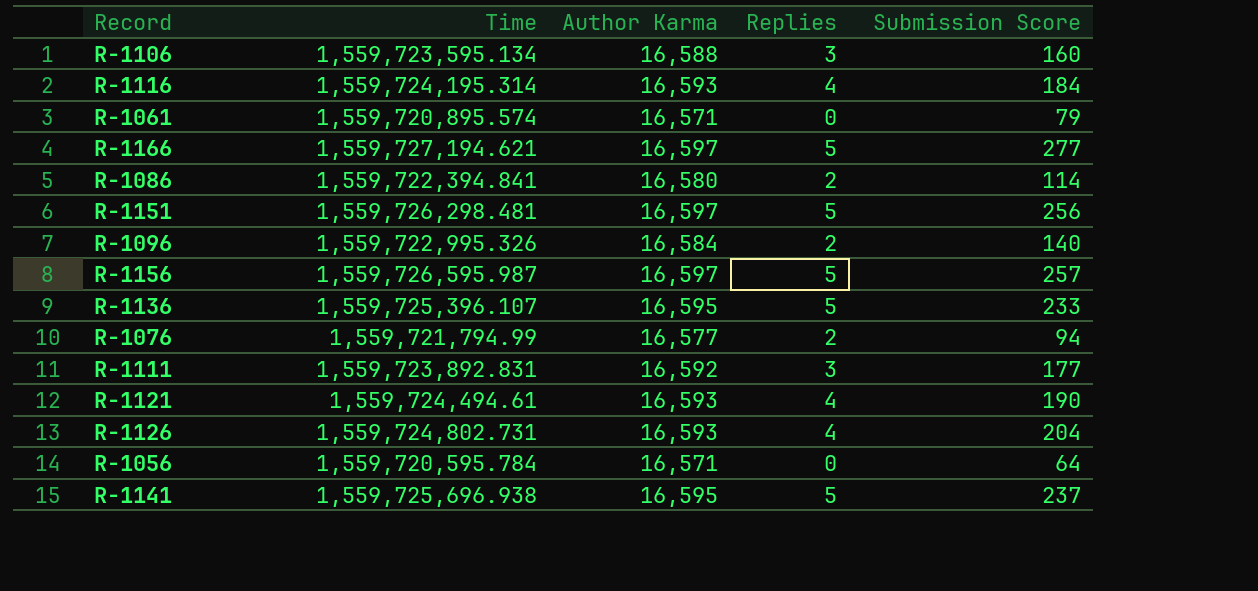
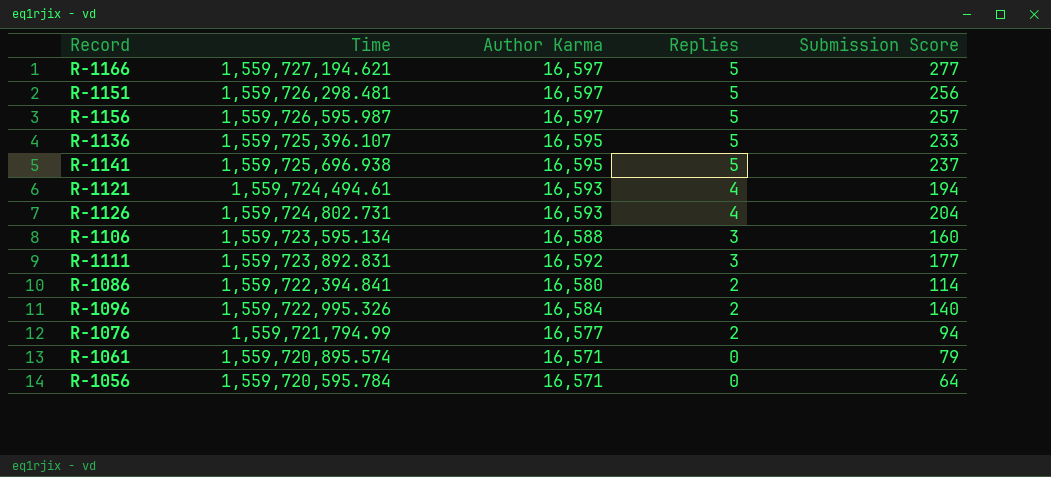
row order: none -> Replies descending
row R-1116: 1,559,724,195.314 | 16,593 | 4 | 184 -> none
R-1121 | Submission Score: 190 -> 194

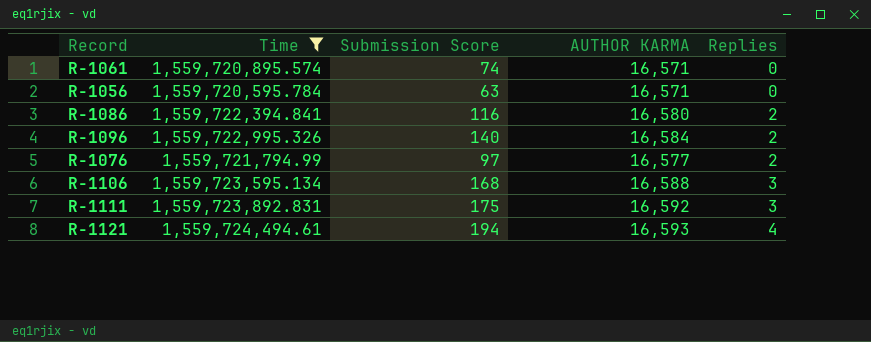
filter: none -> Time <= 1,559,724,494.61
row order: Replies descending -> Replies ascending
column Submission Score | position: 5 -> 3
column name: Author Karma -> AUTHOR KARMA
R-1061 | Submission Score: 79 -> 74
R-1056 | Submission Score: 64 -> 63
R-1086 | Submission Score: 114 -> 116
R-1076 | Submission Score: 94 -> 97
R-1106 | Submission Score: 160 -> 168
R-1111 | Submission Score: 177 -> 175

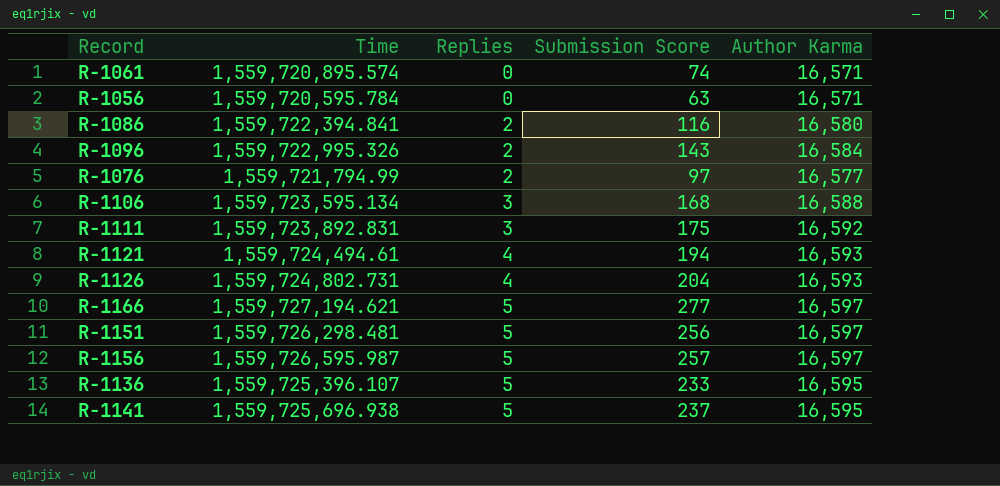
filter: Time <= 1,559,724,494.61 -> none
column Replies | position: 5 -> 3
column name: AUTHOR KARMA -> Author Karma
R-1096 | Submission Score: 140 -> 143

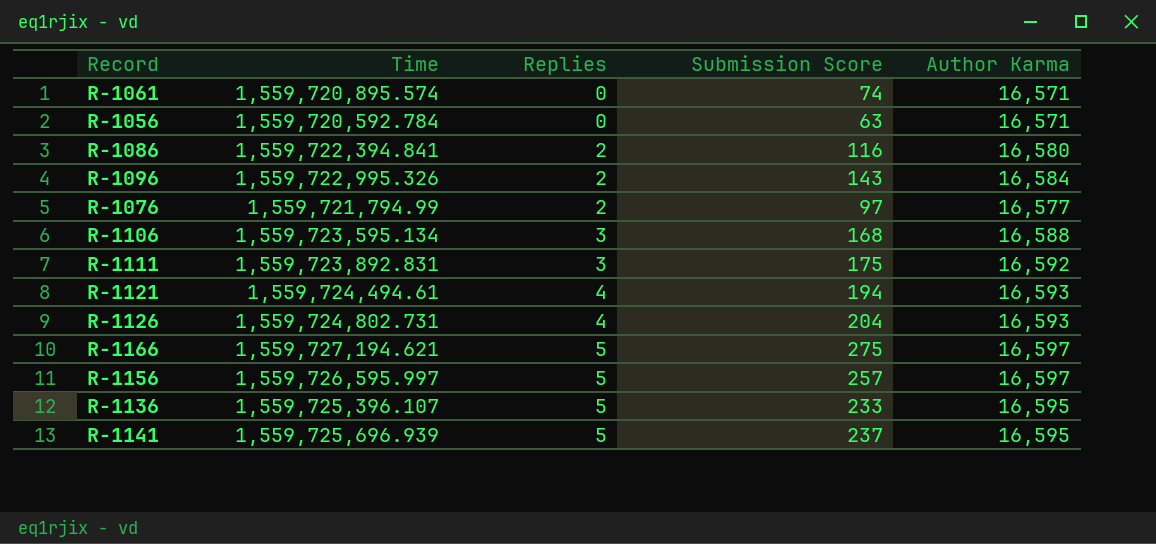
row R-1151: 1,559,726,298.481 | 5 | 256 | 16,597 -> none
R-1056 | Time: 1,559,720,595.784 -> 1,559,720,592.784
R-1166 | Submission Score: 277 -> 275
R-1156 | Time: 1,559,726,595.987 -> 1,559,726,595.997
R-1141 | Time: 1,559,725,696.938 -> 1,559,725,696.939

